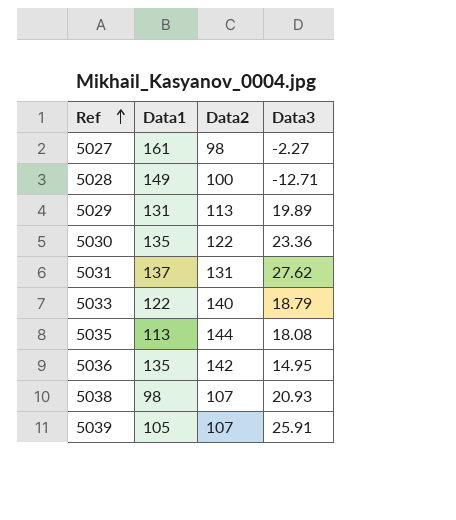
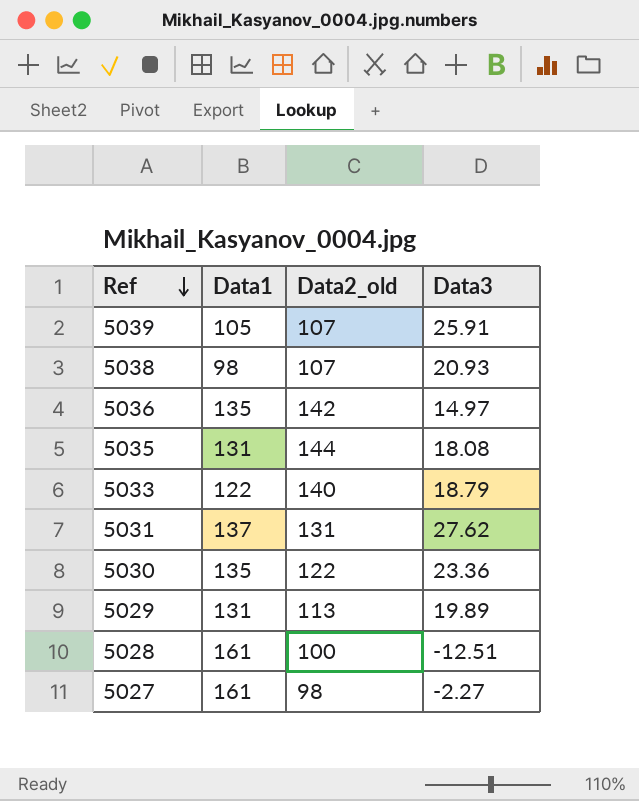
row order: Ref ascending -> Ref descending
column name: Data2 -> Data2_old
5036 | Data3: 14.95 -> 14.97
5035 | Data1: 113 -> 131
5028 | Data1: 149 -> 161
5028 | Data3: -12.71 -> -12.51

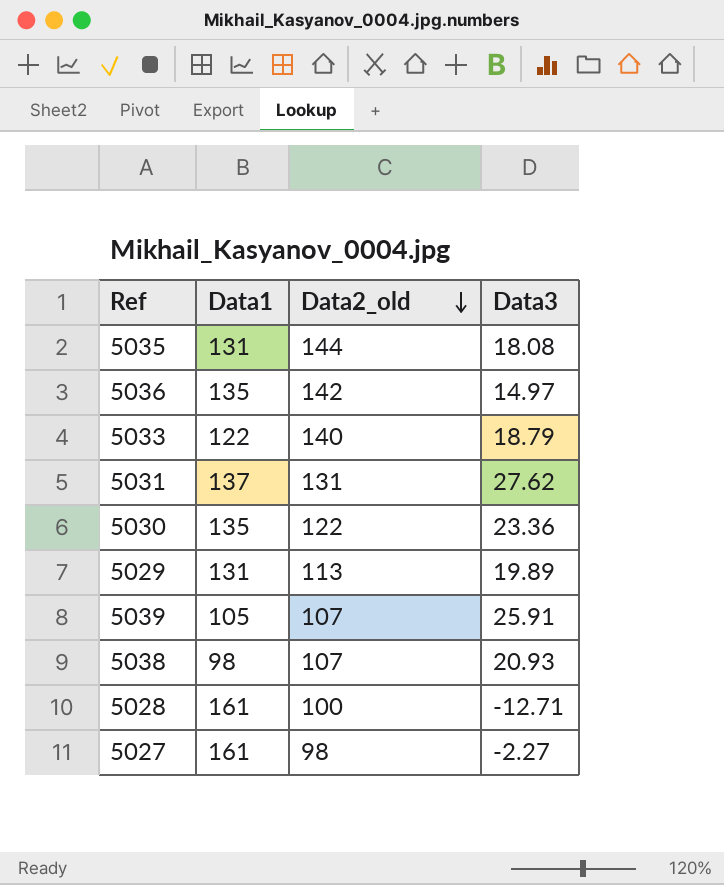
row order: Ref descending -> Data2_old descending
5028 | Data3: -12.51 -> -12.71

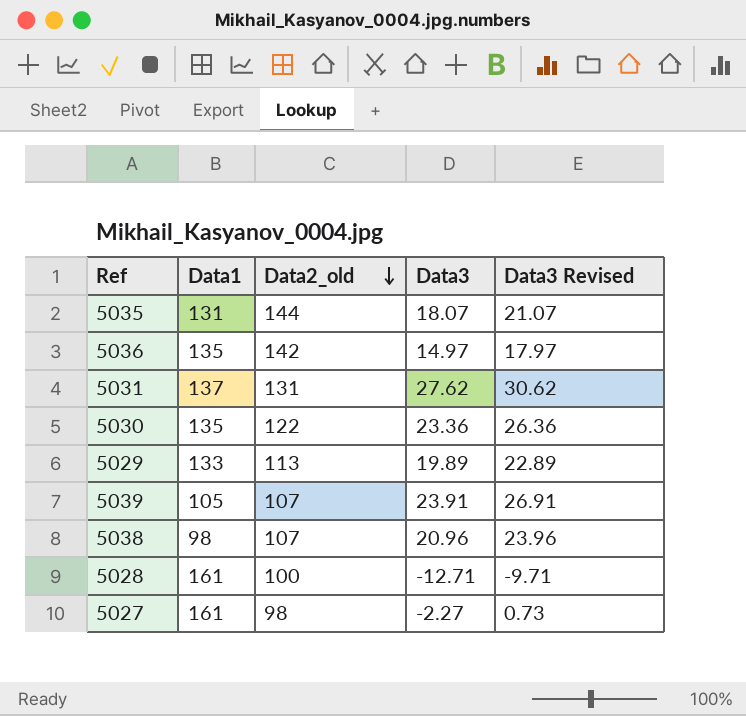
column Data3 Revised | formula: none -> [Data3] + 3
row 5033: 122 | 140 | 18.79 -> none
5035 | Data3: 18.08 -> 18.07
5029 | Data1: 131 -> 133
5039 | Data3: 25.91 -> 23.91
5038 | Data3: 20.93 -> 20.96

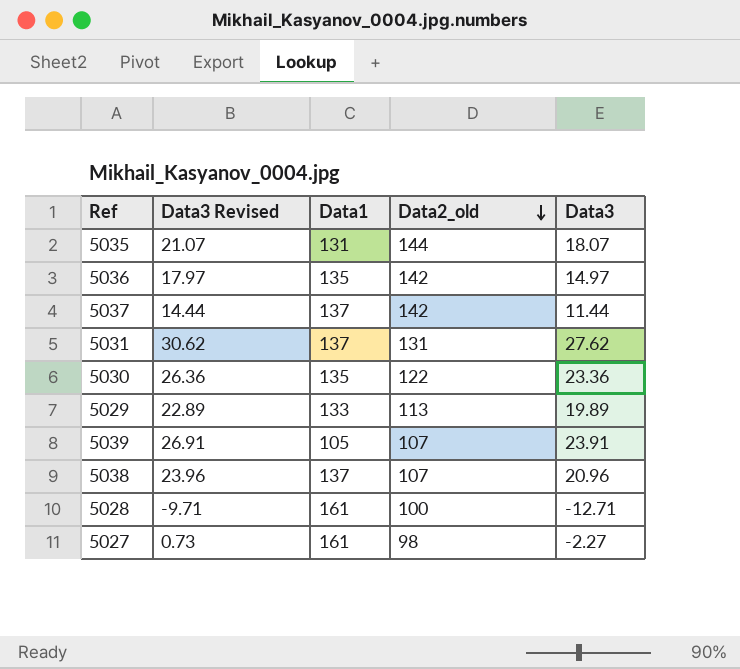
column Data3 Revised | position: 5 -> 2
row 5037: none -> 14.44 | 137 | 142 | 11.44
5038 | Data1: 98 -> 137

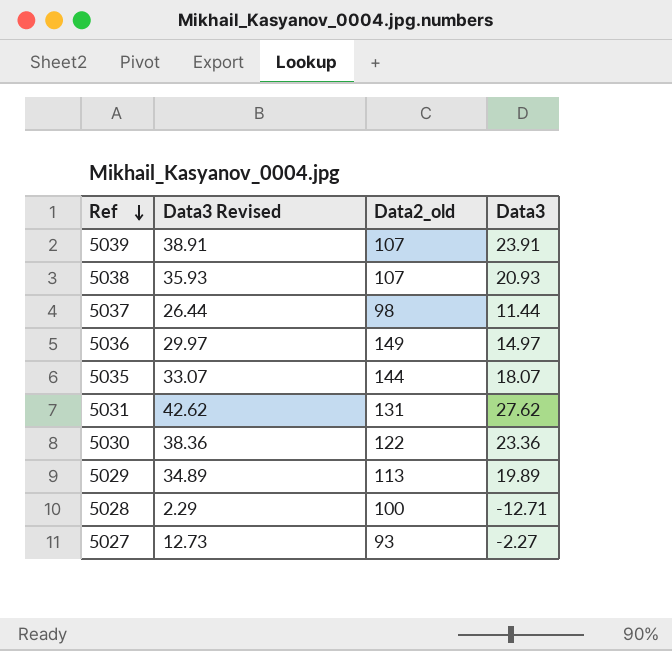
row order: Data2_old descending -> Ref descending
column Data1 | position: 3 -> none
column Data3 Revised | formula: [Data3] + 3 -> [Data3] + 15
5038 | Data3: 20.96 -> 20.93
5037 | Data2_old: 142 -> 98
5036 | Data2_old: 142 -> 149
5027 | Data2_old: 98 -> 93

